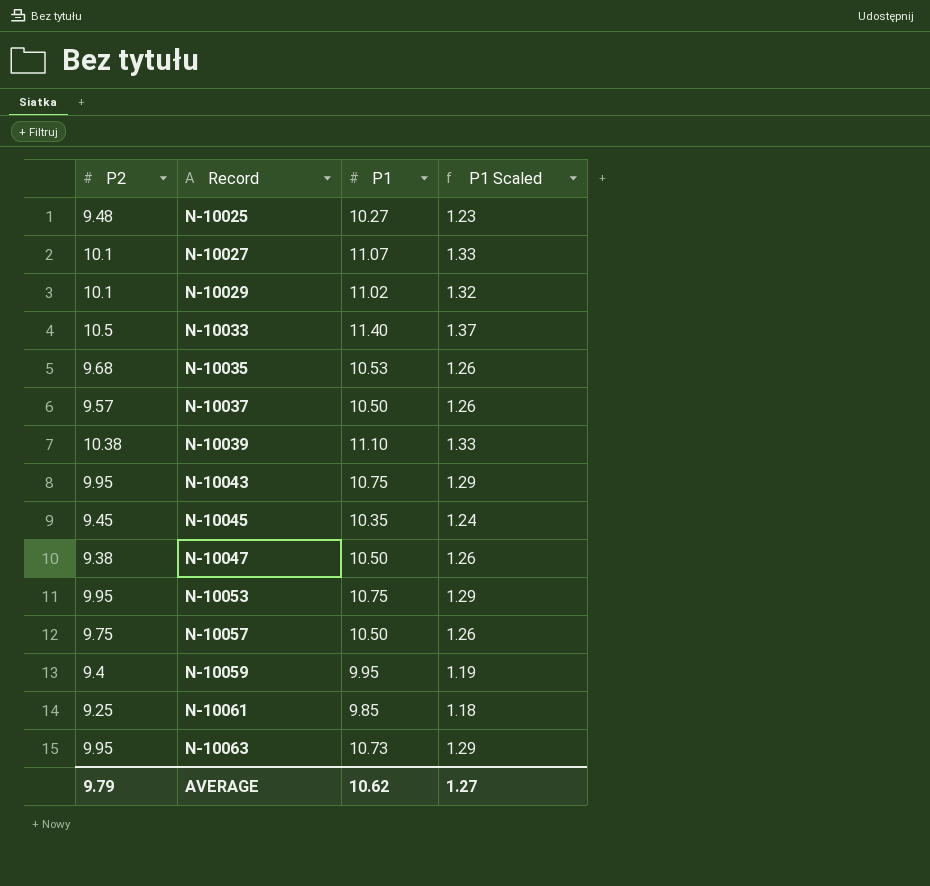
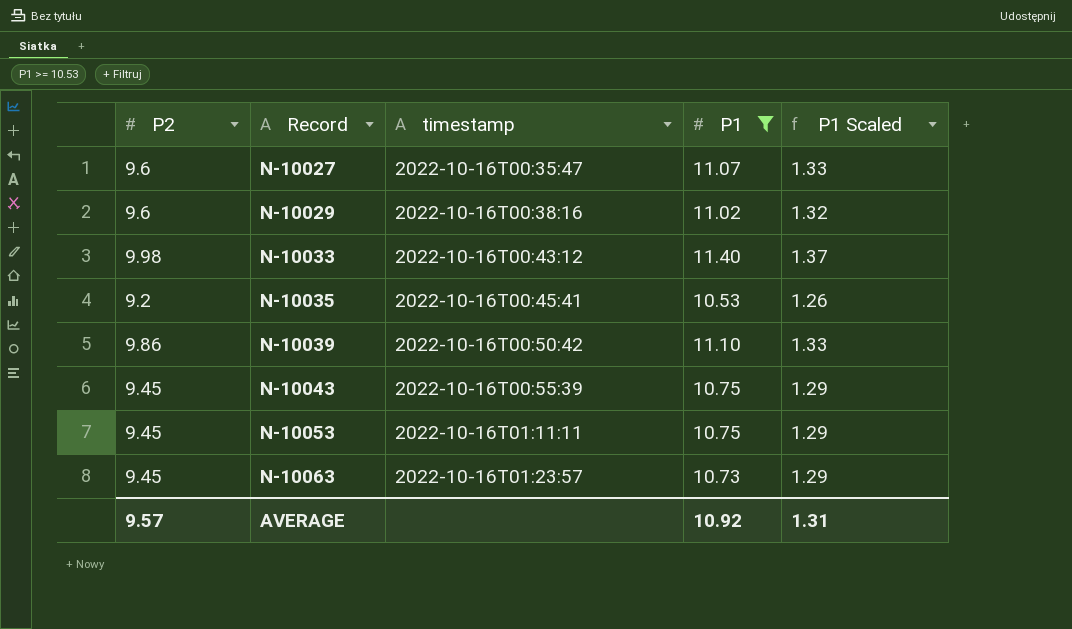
filter: none -> P1 >= 10.53
column timestamp | position: none -> 3
N-10027 | P2: 10.1 -> 9.6
N-10029 | P2: 10.1 -> 9.6
N-10033 | P2: 10.5 -> 9.98
N-10035 | P2: 9.68 -> 9.2
N-10039 | P2: 10.38 -> 9.86
N-10043 | P2: 9.95 -> 9.45
N-10053 | P2: 9.95 -> 9.45
N-10063 | P2: 9.95 -> 9.45
AVERAGE | P2: 9.79 -> 9.57
AVERAGE | P1: 10.62 -> 10.92
AVERAGE | P1 Scaled: 1.27 -> 1.31

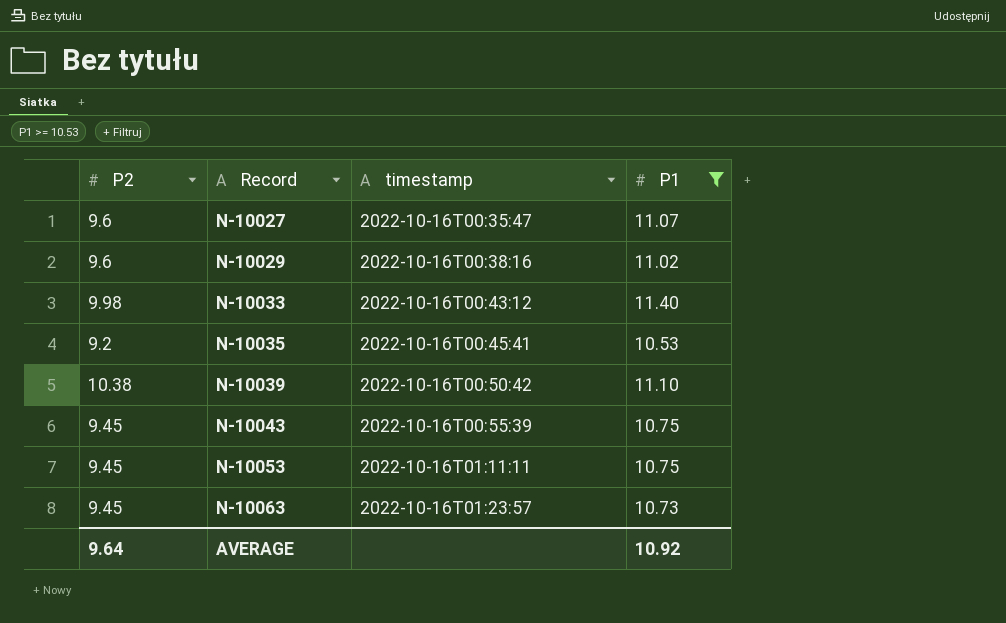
column P1 Scaled | formula: [P1] * 0.12 -> none
N-10039 | P2: 9.86 -> 10.38
AVERAGE | P2: 9.57 -> 9.64

